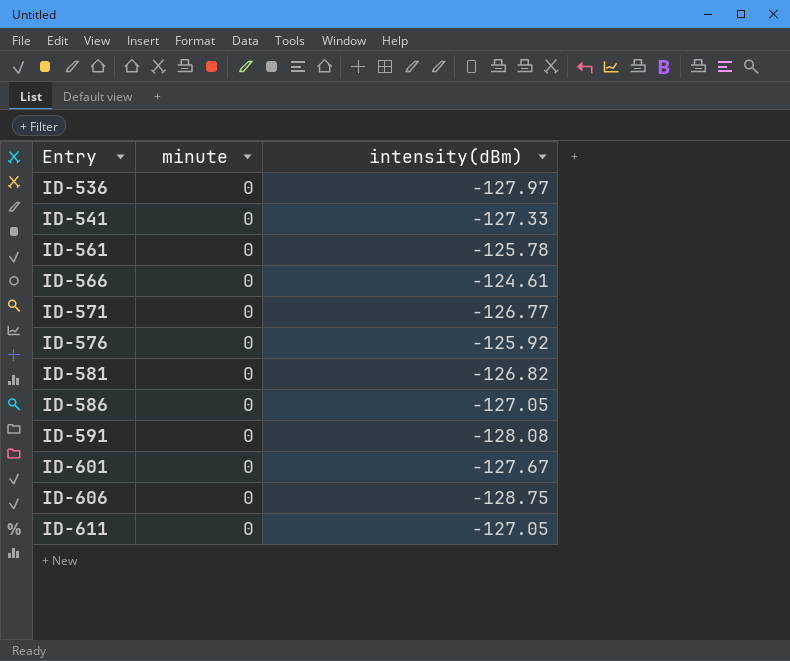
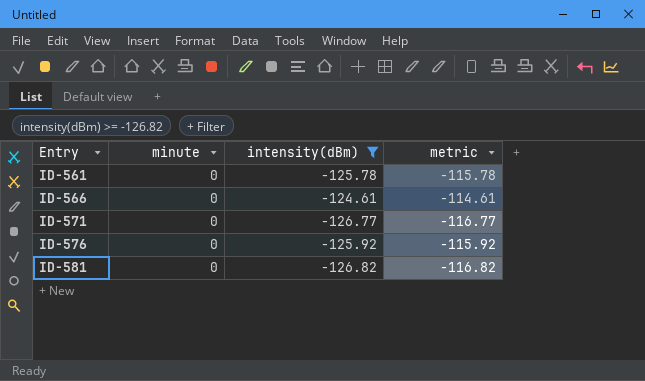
filter: none -> intensity(dBm) >= -126.82
column metric | formula: none -> [intensity(dBm)] + 10

